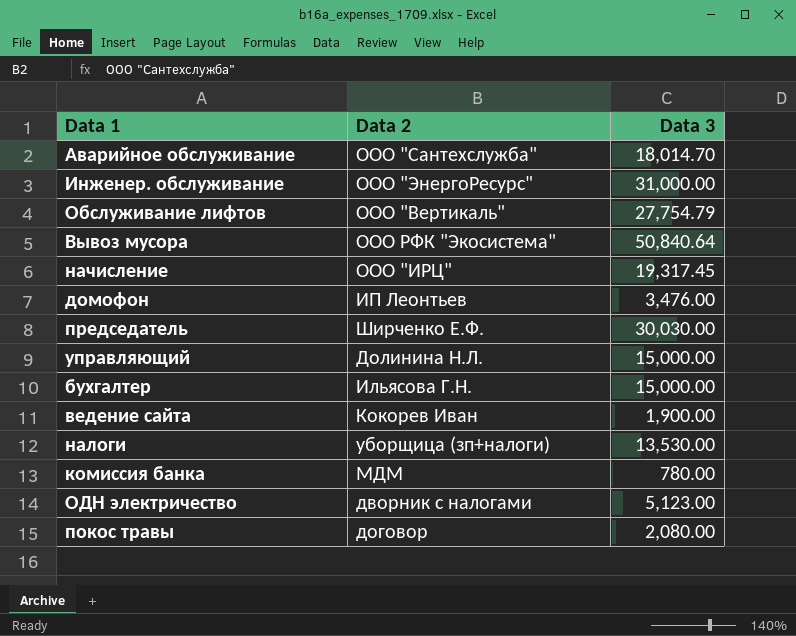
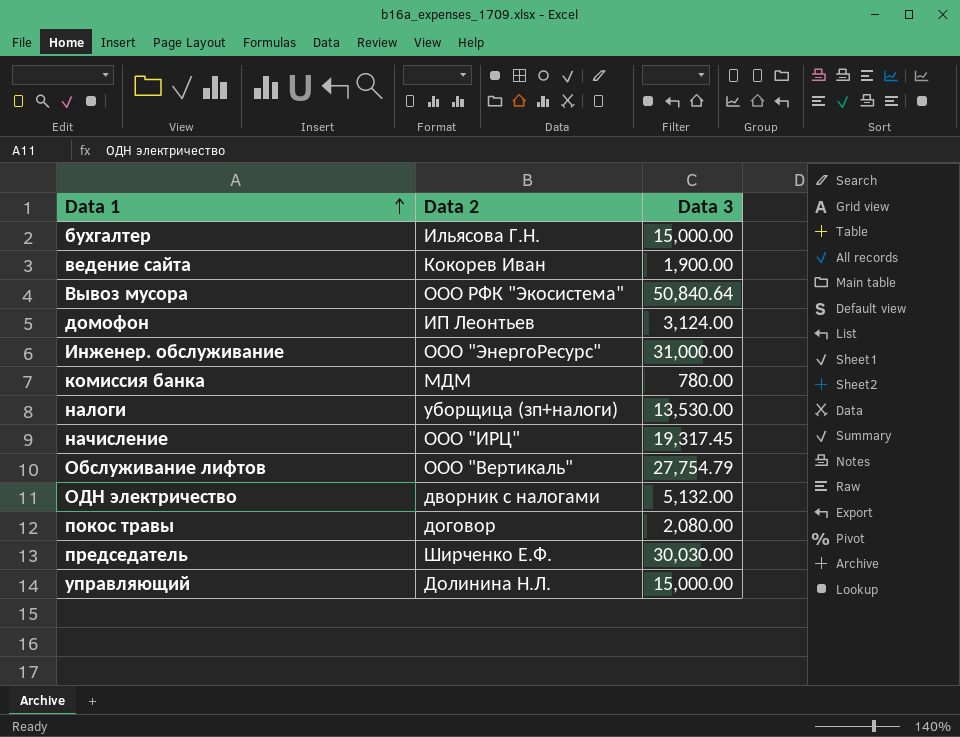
row order: none -> Data 1 ascending
row Аварийное обслуживание: ООО "Сантехслужба" | 18,014.70 -> none
домофон | Data 3: 3,476.00 -> 3,124.00
ОДН электричество | Data 3: 5,123.00 -> 5,132.00

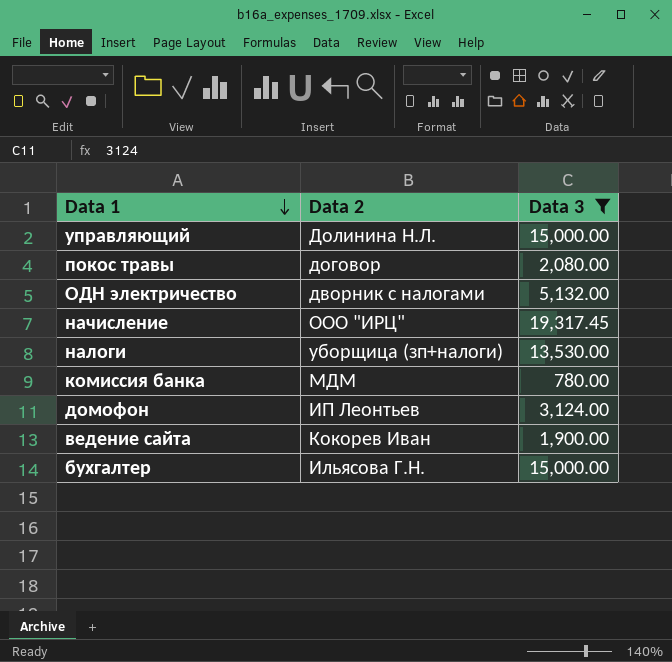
filter: none -> Data 3 <= 19,317.45
row order: Data 1 ascending -> Data 1 descending

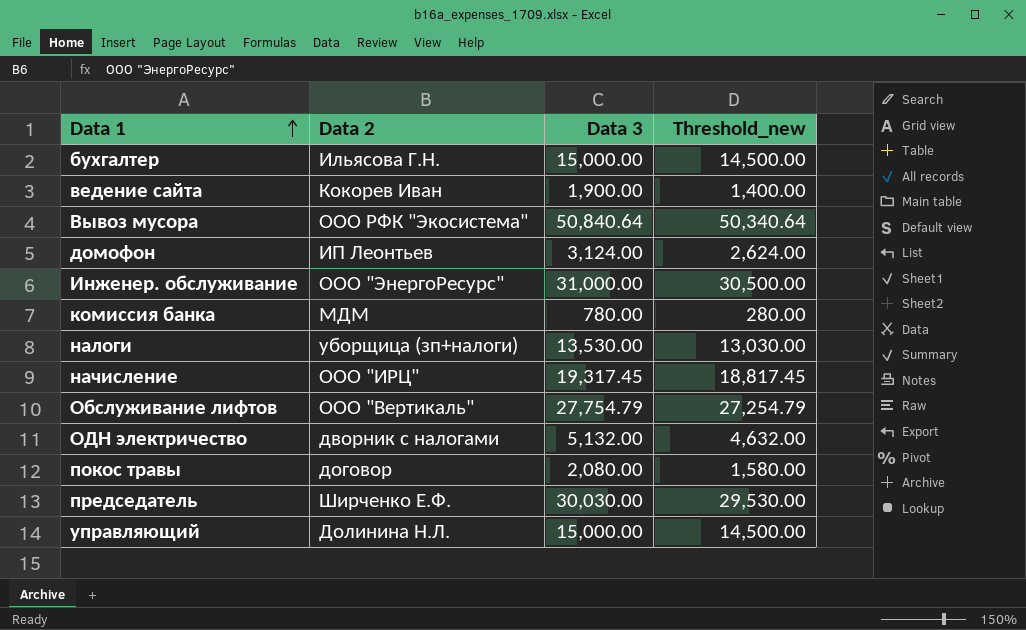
filter: Data 3 <= 19,317.45 -> none
row order: Data 1 descending -> Data 1 ascending
column Threshold_new | formula: none -> [Data 3] - 500

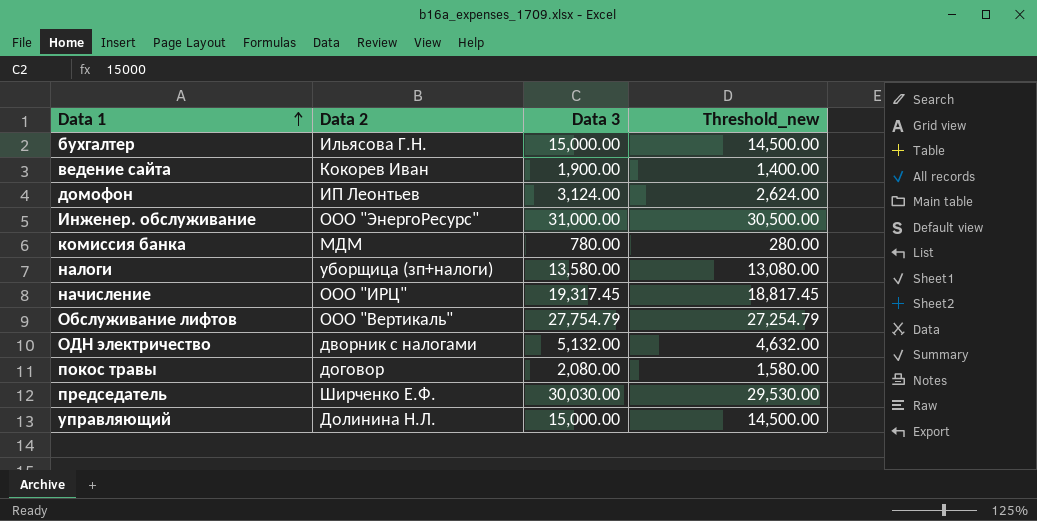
row Вывоз мусора: ООО РФК "Экосистема" | 50,840.64 | 50,340.64 -> none
налоги | Data 3: 13,530.00 -> 13,580.00
налоги | Threshold_new: 13,030.00 -> 13,080.00

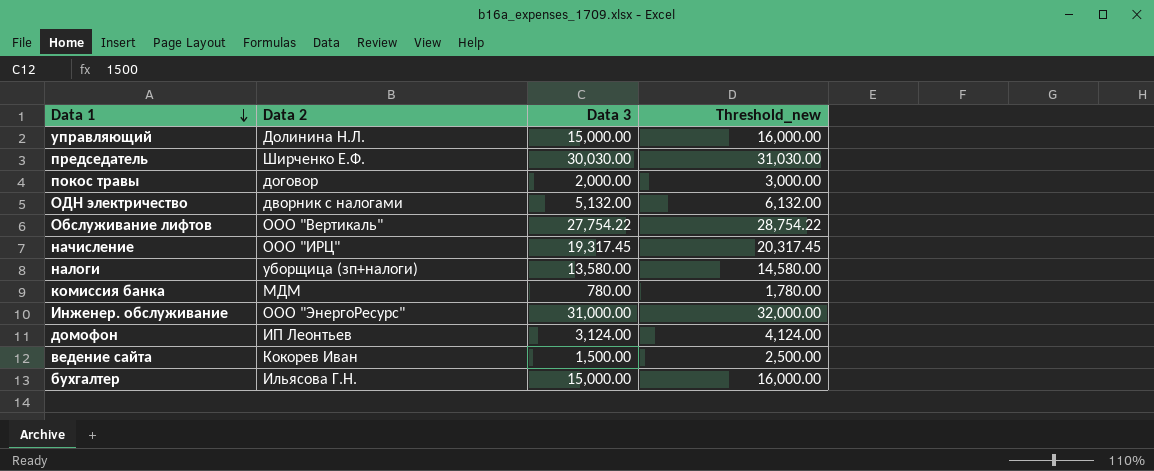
row order: Data 1 ascending -> Data 1 descending
column Threshold_new | formula: [Data 3] - 500 -> [Data 3] + 1000
покос травы | Data 3: 2,080.00 -> 2,000.00
Обслуживание лифтов | Data 3: 27,754.79 -> 27,754.22
ведение сайта | Data 3: 1,900.00 -> 1,500.00

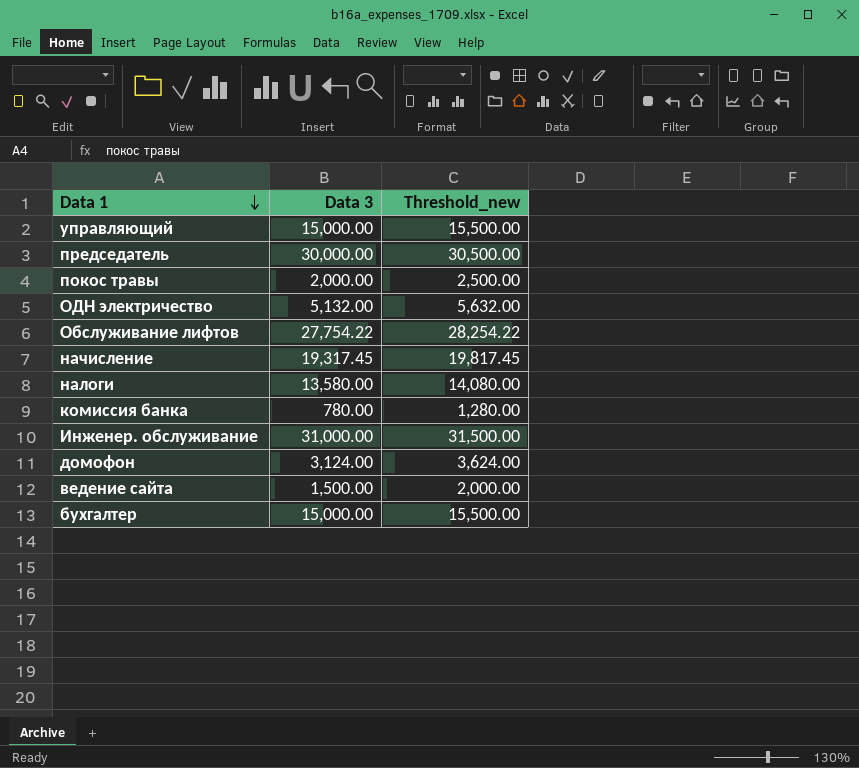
column Data 2 | position: 2 -> none
column Threshold_new | formula: [Data 3] + 1000 -> [Data 3] + 500
председатель | Data 3: 30,030.00 -> 30,000.00

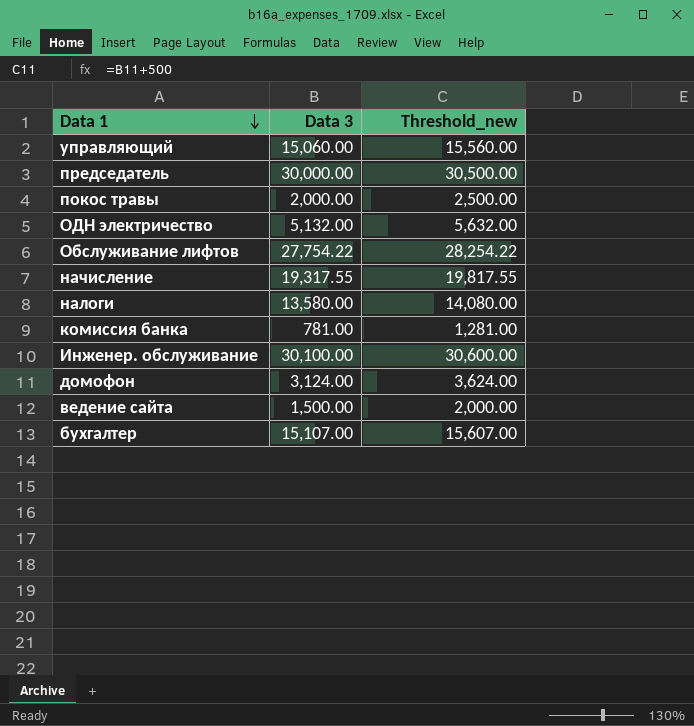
управляющий | Data 3: 15,000.00 -> 15,060.00
управляющий | Threshold_new: 15,500.00 -> 15,560.00
начисление | Data 3: 19,317.45 -> 19,317.55
начисление | Threshold_new: 19,817.45 -> 19,817.55
комиссия банка | Data 3: 780.00 -> 781.00
комиссия банка | Threshold_new: 1,280.00 -> 1,281.00
Инженер. обслуживание | Data 3: 31,000.00 -> 30,100.00
Инженер. обслуживание | Threshold_new: 31,500.00 -> 30,600.00
бухгалтер | Data 3: 15,000.00 -> 15,107.00
бухгалтер | Threshold_new: 15,500.00 -> 15,607.00

